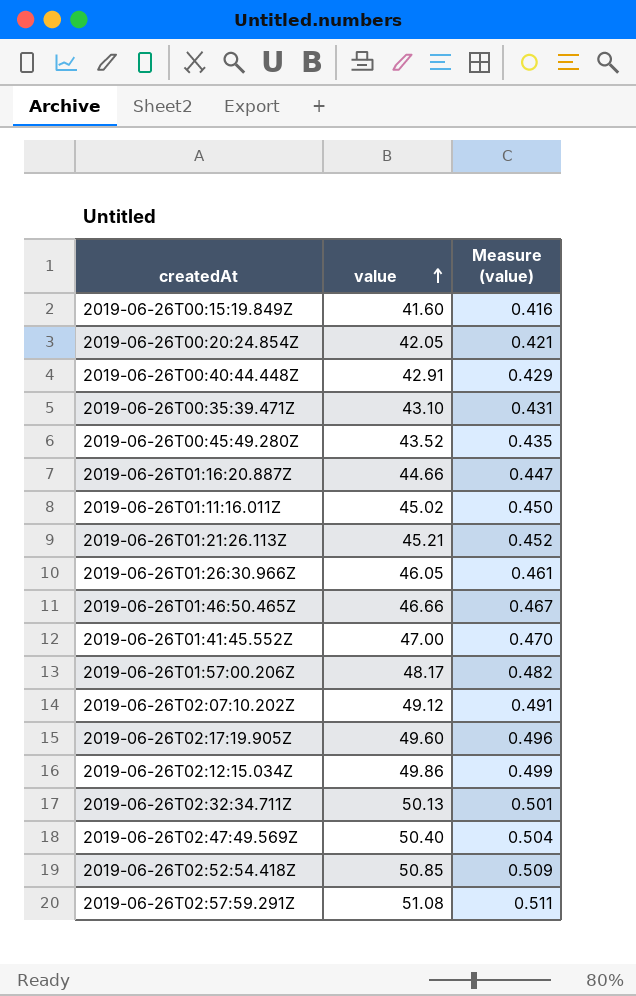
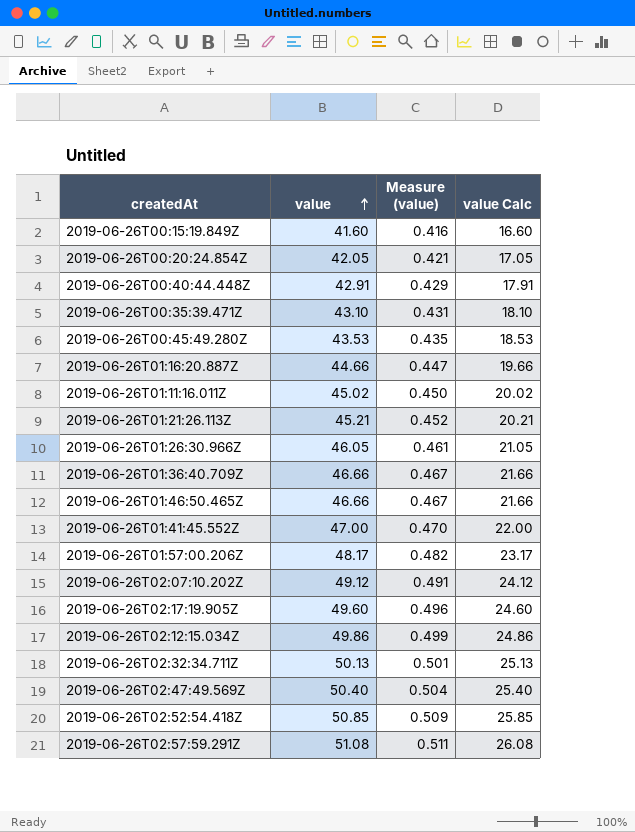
column value Calc | formula: none -> [value] - 25
2019-06-26T00:45:49.280Z | value: 43.52 -> 43.53
row 2019-06-26T01:36:40.709Z: none -> 46.66 | 0.467 | 21.66

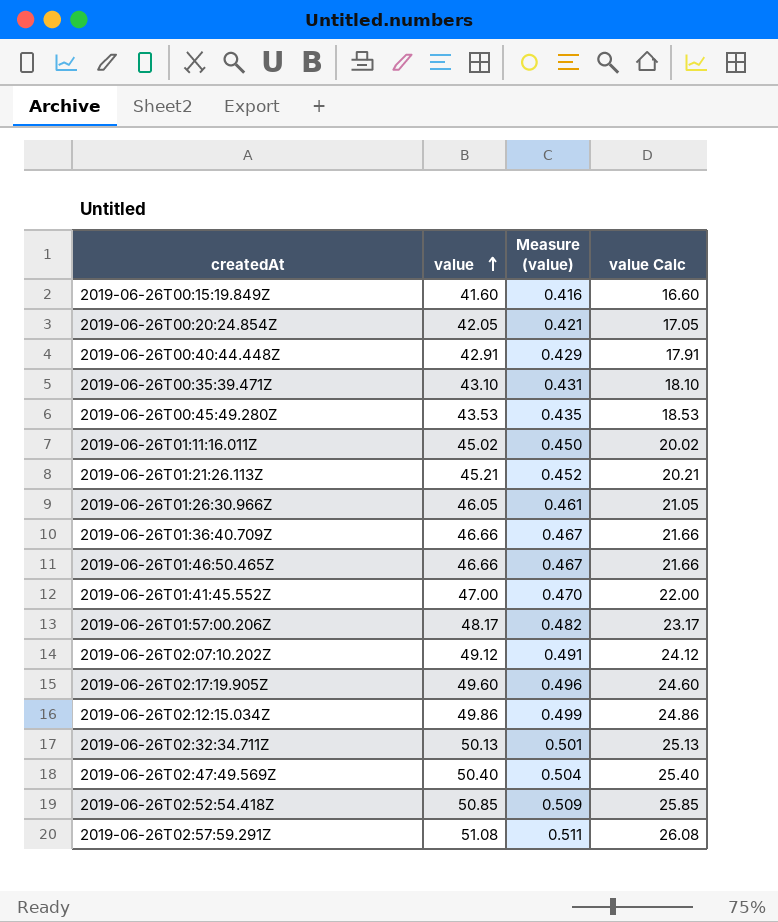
row 2019-06-26T01:16:20.887Z: 44.66 | 0.447 | 19.66 -> none

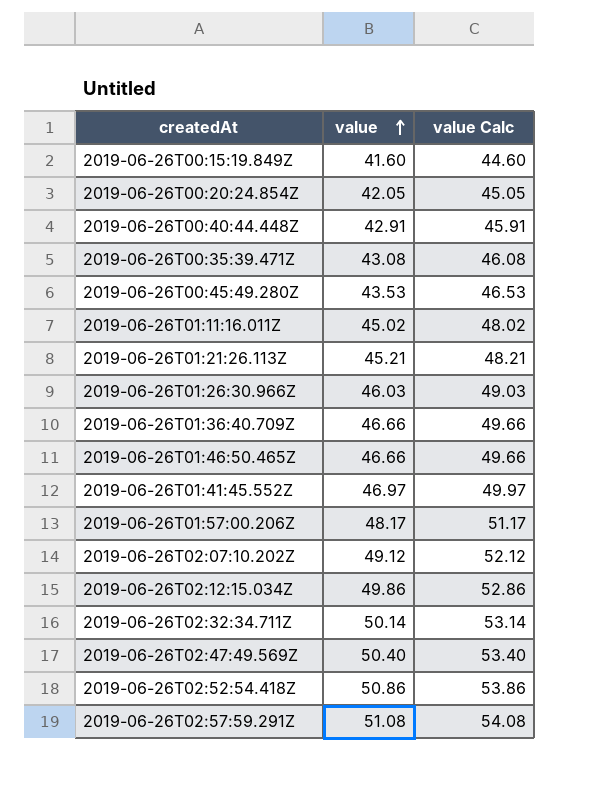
column Measure (value) | formula: [value] * 0.01 -> none
column value Calc | formula: [value] - 25 -> [value] + 3
row 2019-06-26T02:17:19.905Z: 49.60 | 0.496 | 24.60 -> none
2019-06-26T00:35:39.471Z | value: 43.10 -> 43.08
2019-06-26T01:26:30.966Z | value: 46.05 -> 46.03
2019-06-26T01:41:45.552Z | value: 47.00 -> 46.97
2019-06-26T02:32:34.711Z | value: 50.13 -> 50.14
2019-06-26T02:52:54.418Z | value: 50.85 -> 50.86

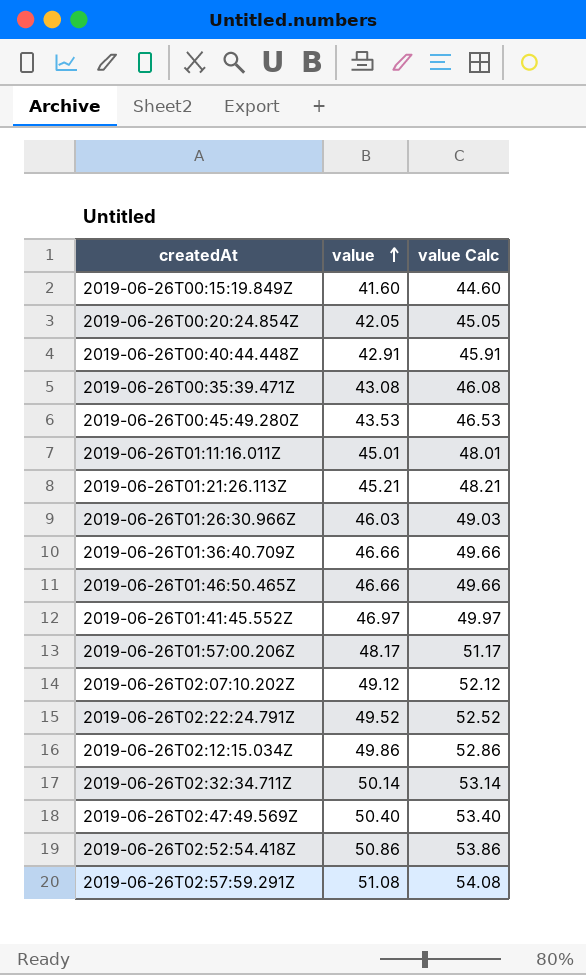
2019-06-26T01:11:16.011Z | value: 45.02 -> 45.01
2019-06-26T01:11:16.011Z | value Calc: 48.02 -> 48.01
row 2019-06-26T02:22:24.791Z: none -> 49.52 | 52.52

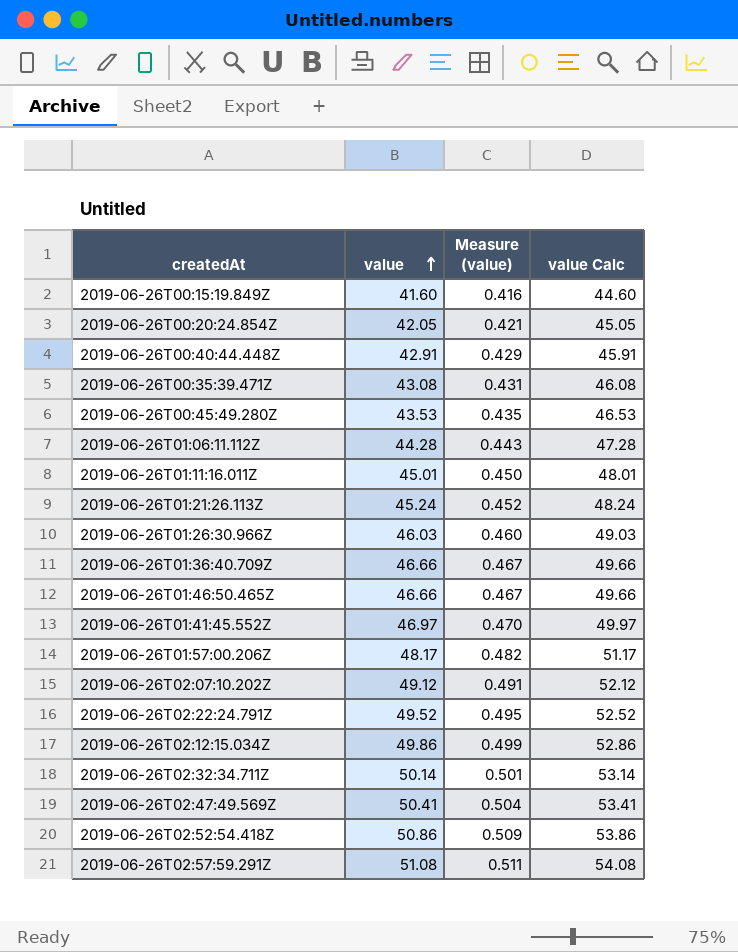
column Measure (value) | formula: none -> [value] * 0.01
row 2019-06-26T01:06:11.112Z: none -> 44.28 | 0.443 | 47.28
2019-06-26T01:21:26.113Z | value: 45.21 -> 45.24
2019-06-26T01:21:26.113Z | value Calc: 48.21 -> 48.24
2019-06-26T02:47:49.569Z | value: 50.40 -> 50.41
2019-06-26T02:47:49.569Z | value Calc: 53.40 -> 53.41

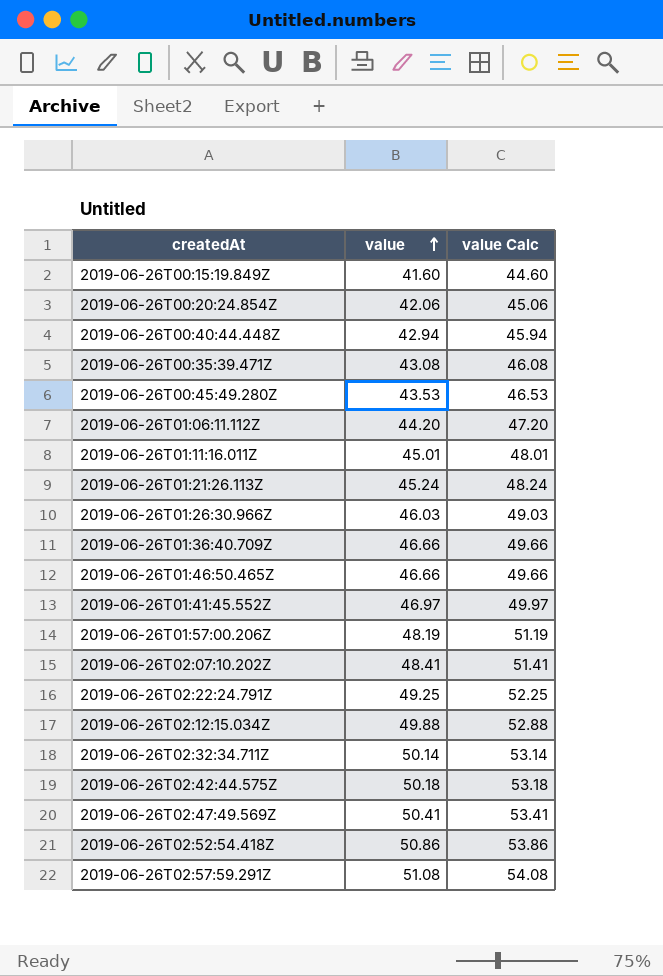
column Measure (value) | formula: [value] * 0.01 -> none
2019-06-26T00:20:24.854Z | value: 42.05 -> 42.06
2019-06-26T00:20:24.854Z | value Calc: 45.05 -> 45.06
2019-06-26T00:40:44.448Z | value: 42.91 -> 42.94
2019-06-26T00:40:44.448Z | value Calc: 45.91 -> 45.94
2019-06-26T01:06:11.112Z | value: 44.28 -> 44.20
2019-06-26T01:06:11.112Z | value Calc: 47.28 -> 47.20
2019-06-26T01:57:00.206Z | value: 48.17 -> 48.19
2019-06-26T01:57:00.206Z | value Calc: 51.17 -> 51.19
2019-06-26T02:07:10.202Z | value: 49.12 -> 48.41
2019-06-26T02:07:10.202Z | value Calc: 52.12 -> 51.41
2019-06-26T02:22:24.791Z | value: 49.52 -> 49.25
2019-06-26T02:22:24.791Z | value Calc: 52.52 -> 52.25
2019-06-26T02:12:15.034Z | value: 49.86 -> 49.88
2019-06-26T02:12:15.034Z | value Calc: 52.86 -> 52.88
row 2019-06-26T02:42:44.575Z: none -> 50.18 | 53.18

